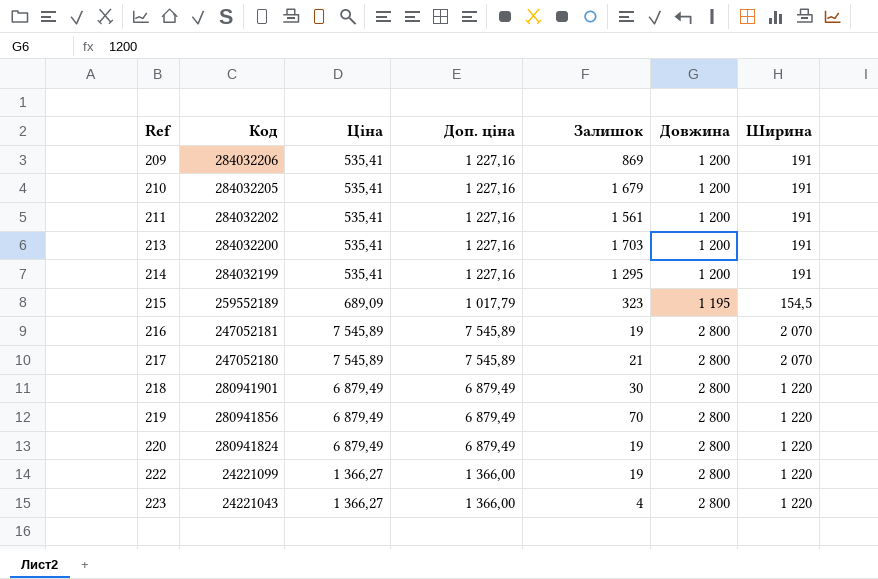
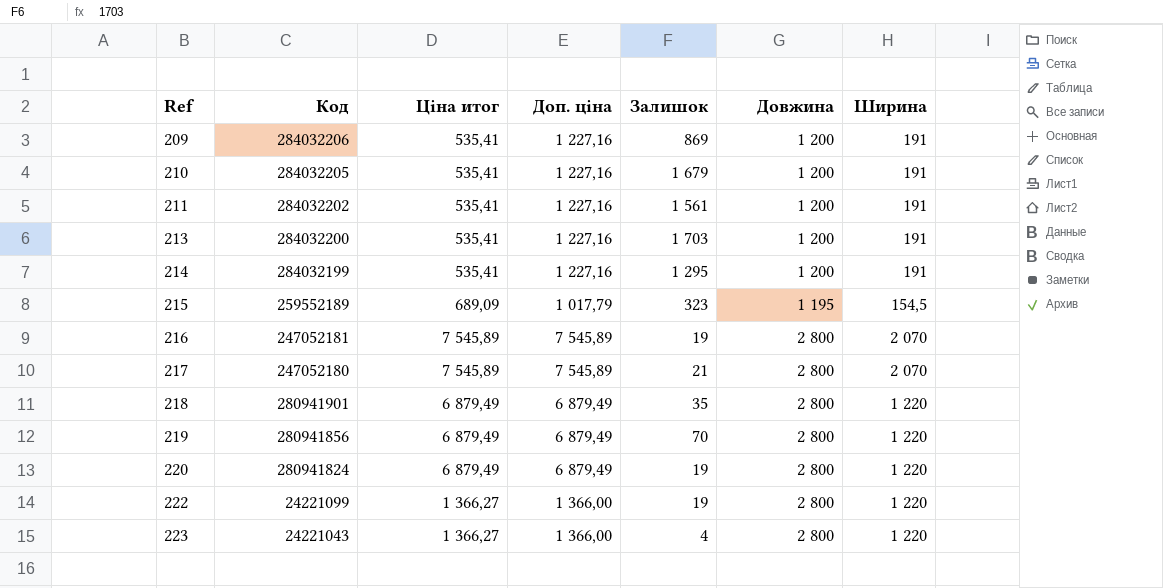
column name: Ціна -> Ціна итог
218 | Залишок: 30 -> 35

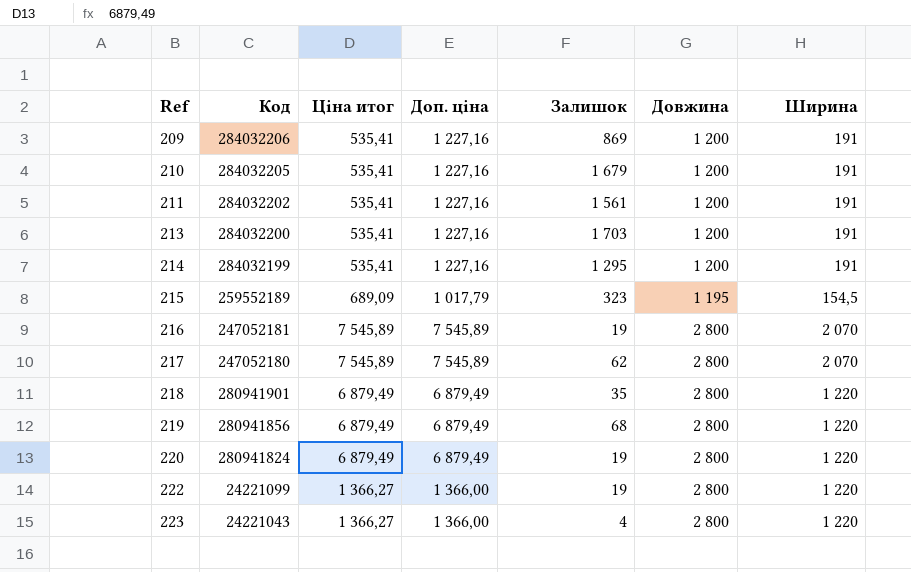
217 | Залишок: 21 -> 62
219 | Залишок: 70 -> 68

